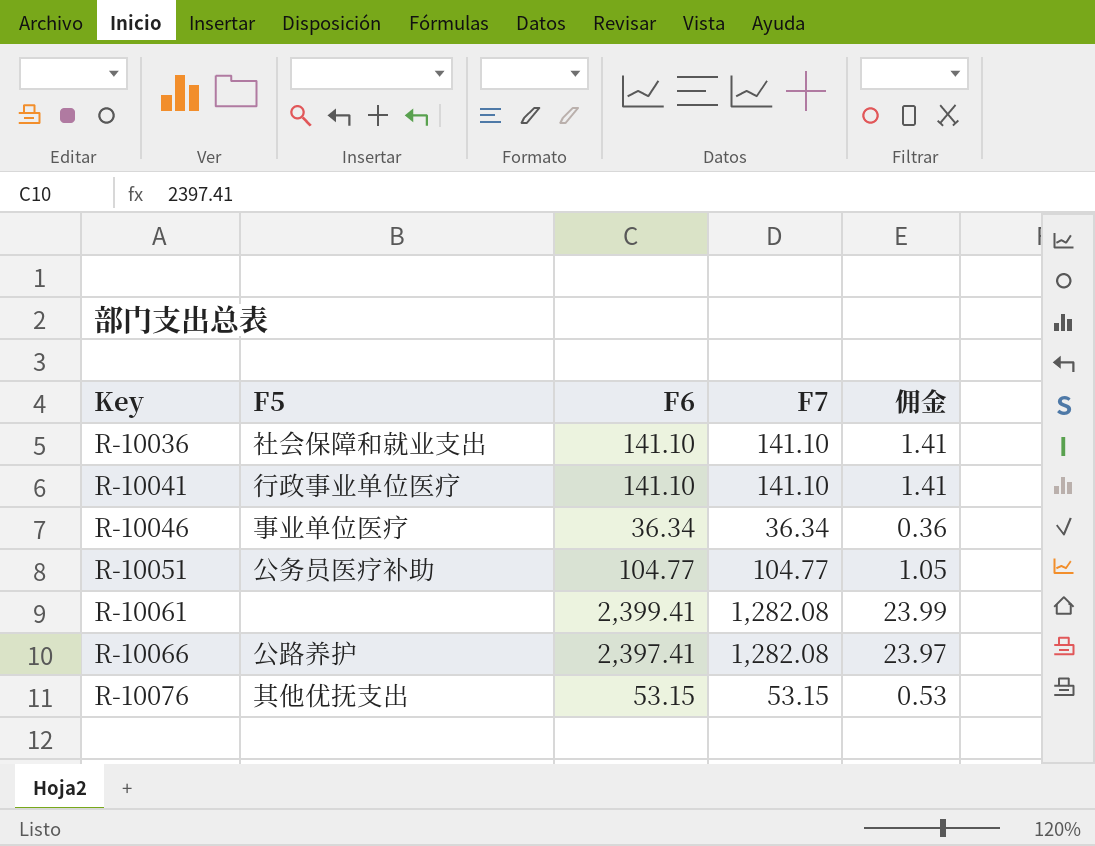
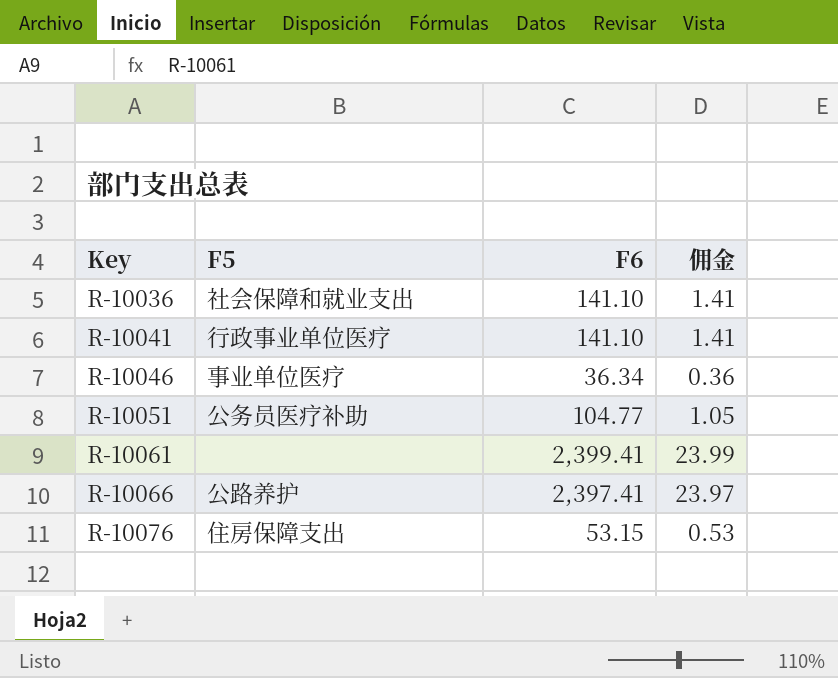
column F7 | position: 4 -> none
R-10076 | F5: 其他优抚支出 -> 住房保障支出

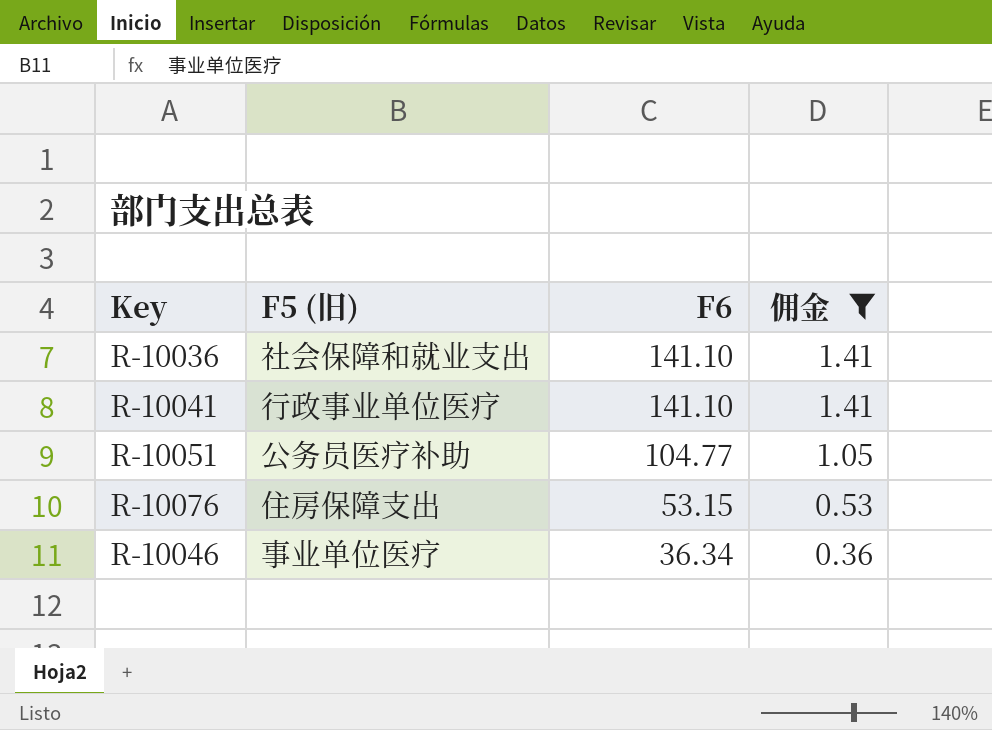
filter: none -> 佣金 <= 1.41
row order: Key ascending -> F6 descending
column name: F5 -> F5 (旧)

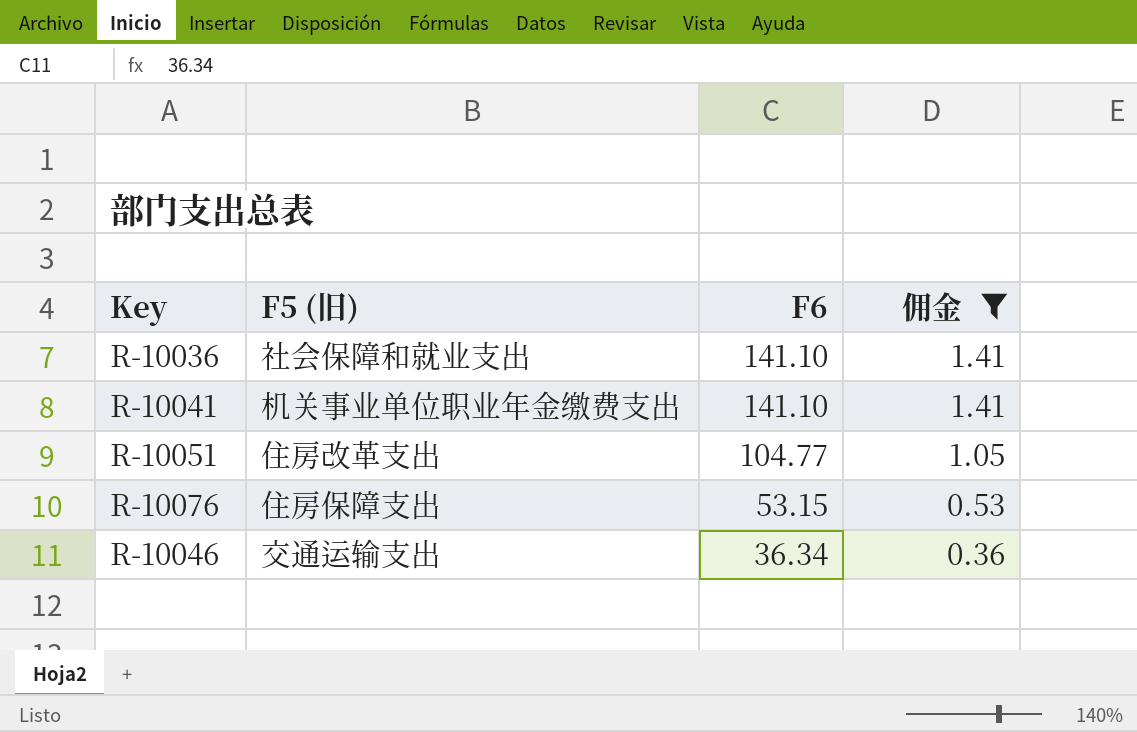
R-10041 | F5 (旧): 行政事业单位医疗 -> 机关事业单位职业年金缴费支出
R-10051 | F5 (旧): 公务员医疗补助 -> 住房改革支出
R-10046 | F5 (旧): 事业单位医疗 -> 交通运输支出

